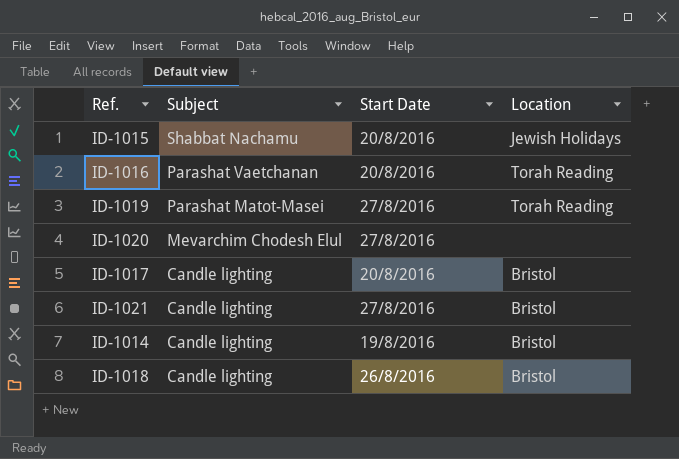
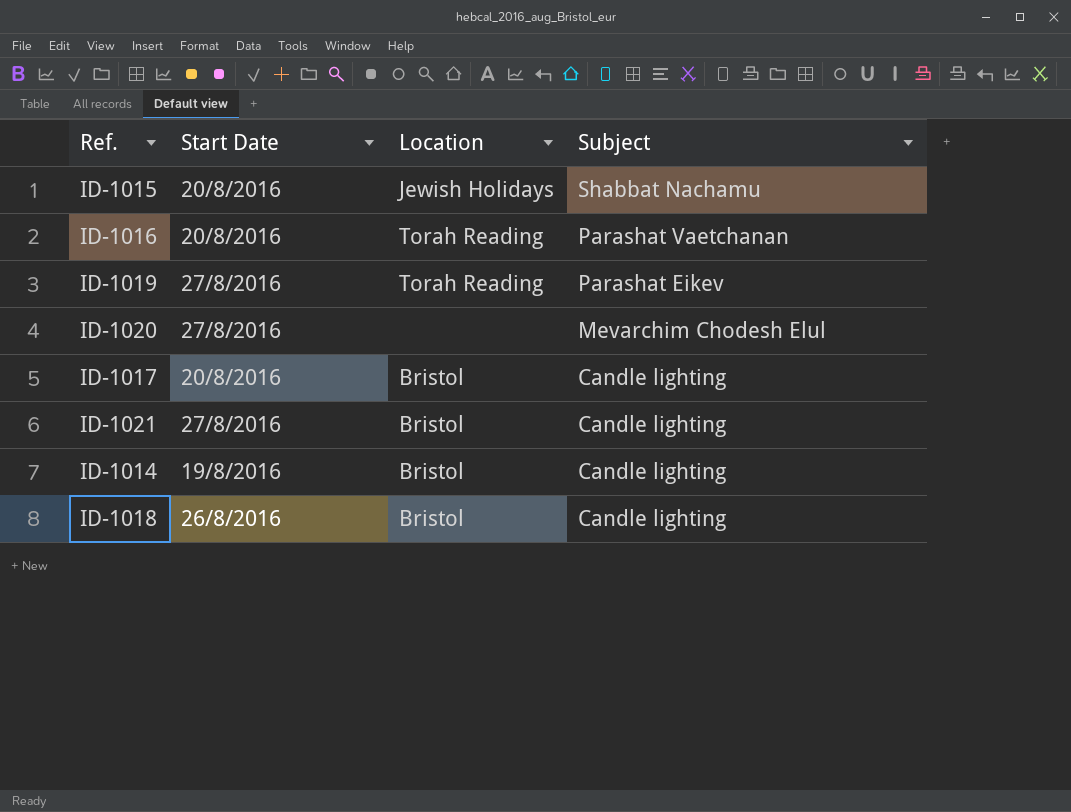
column Subject | position: 2 -> 4
ID-1019 | Subject: Parashat Matot-Masei -> Parashat Eikev

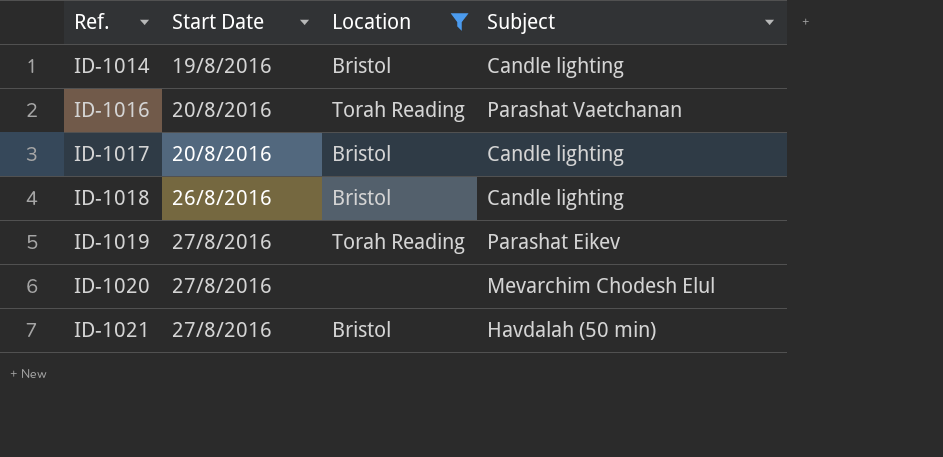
filter: none -> Location != Jewish Holidays
row order: Subject descending -> Ref. ascending
ID-1021 | Subject: Candle lighting -> Havdalah (50 min)

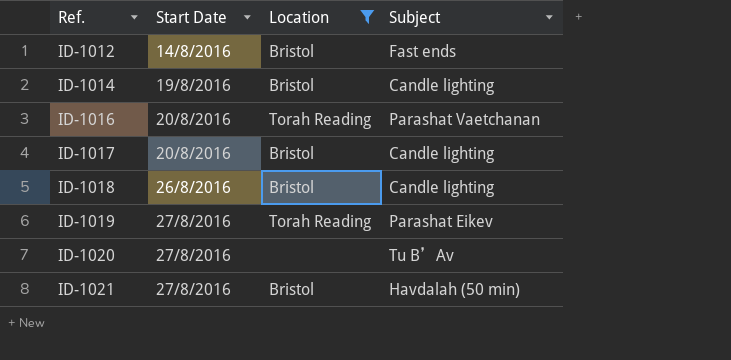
row ID-1012: none -> 14/8/2016 | Bristol | Fast ends
ID-1020 | Subject: Mevarchim Chodesh Elul -> Tu B’Av

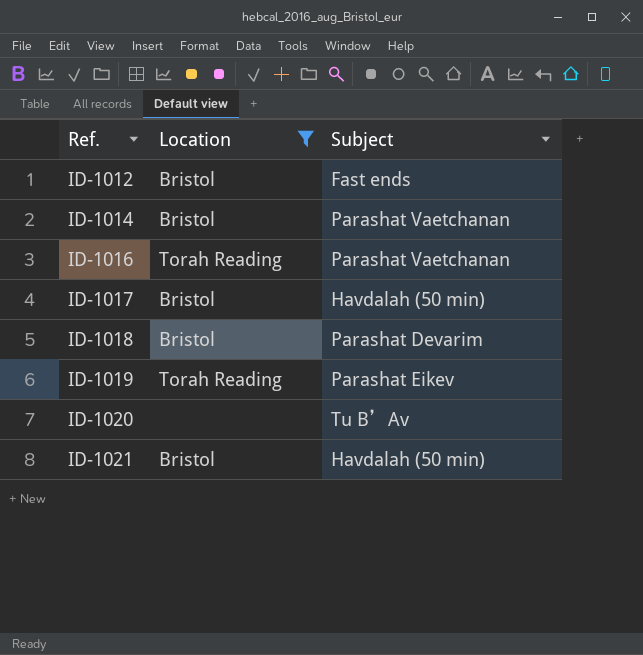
column Start Date | position: 2 -> none
ID-1014 | Subject: Candle lighting -> Parashat Vaetchanan
ID-1017 | Subject: Candle lighting -> Havdalah (50 min)
ID-1018 | Subject: Candle lighting -> Parashat Devarim

